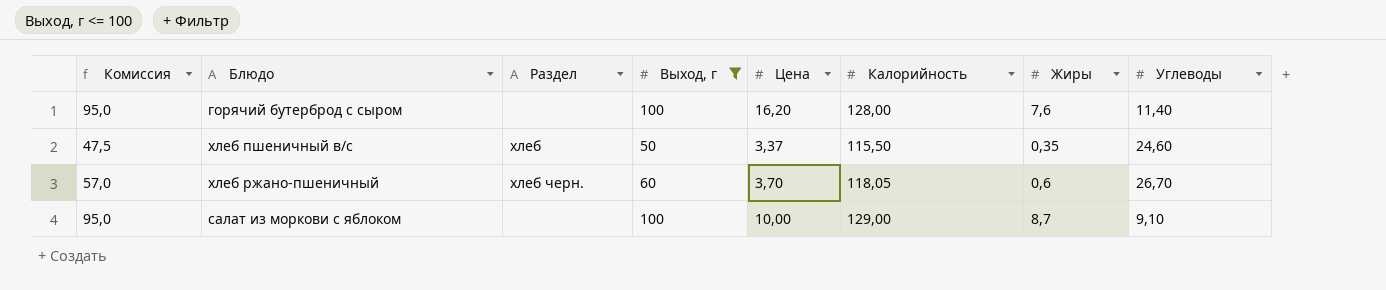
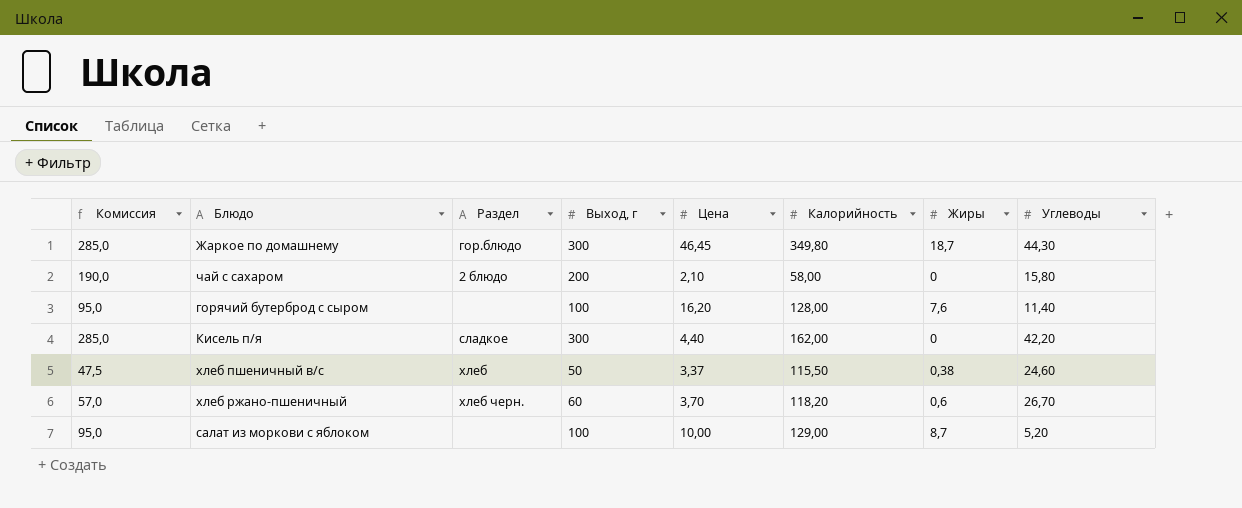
filter: Выход, г <= 100 -> none
хлеб пшеничный в/с | Жиры: 0,35 -> 0,38
хлеб ржано-пшеничный | Калорийность: 118,05 -> 118,20
салат из моркови с яблоком | Углеводы: 9,10 -> 5,20

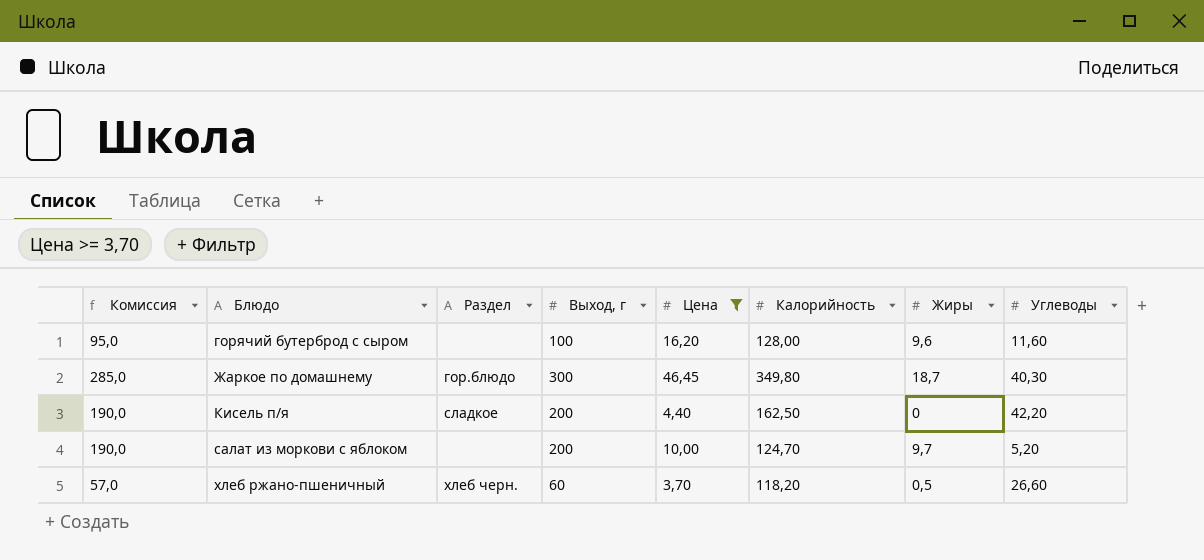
filter: none -> Цена >= 3,70
row order: none -> Блюдо ascending
горячий бутерброд с сыром | Жиры: 7,6 -> 9,6
горячий бутерброд с сыром | Углеводы: 11,40 -> 11,60
Жаркое по домашнему | Углеводы: 44,30 -> 40,30
Кисель п/я | Комиссия: 285,0 -> 190,0
Кисель п/я | Выход, г: 300 -> 200
Кисель п/я | Калорийность: 162,00 -> 162,50
салат из моркови с яблоком | Комиссия: 95,0 -> 190,0
салат из моркови с яблоком | Выход, г: 100 -> 200
салат из моркови с яблоком | Калорийность: 129,00 -> 124,70
салат из моркови с яблоком | Жиры: 8,7 -> 9,7
хлеб ржано-пшеничный | Жиры: 0,6 -> 0,5
хлеб ржано-пшеничный | Углеводы: 26,70 -> 26,60

